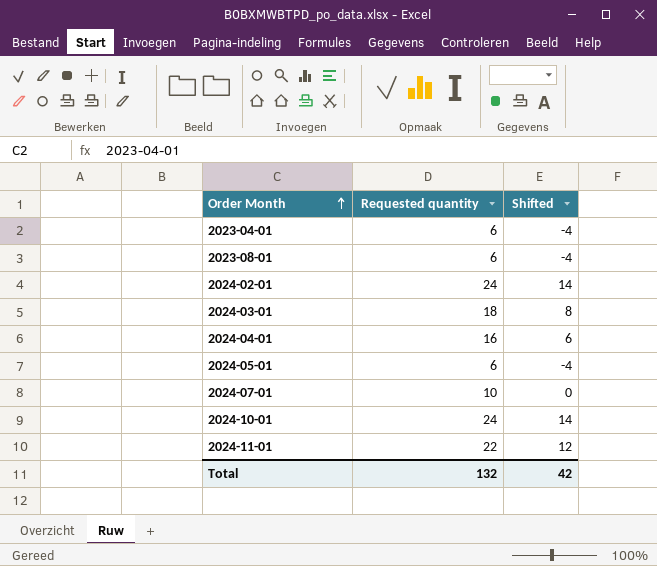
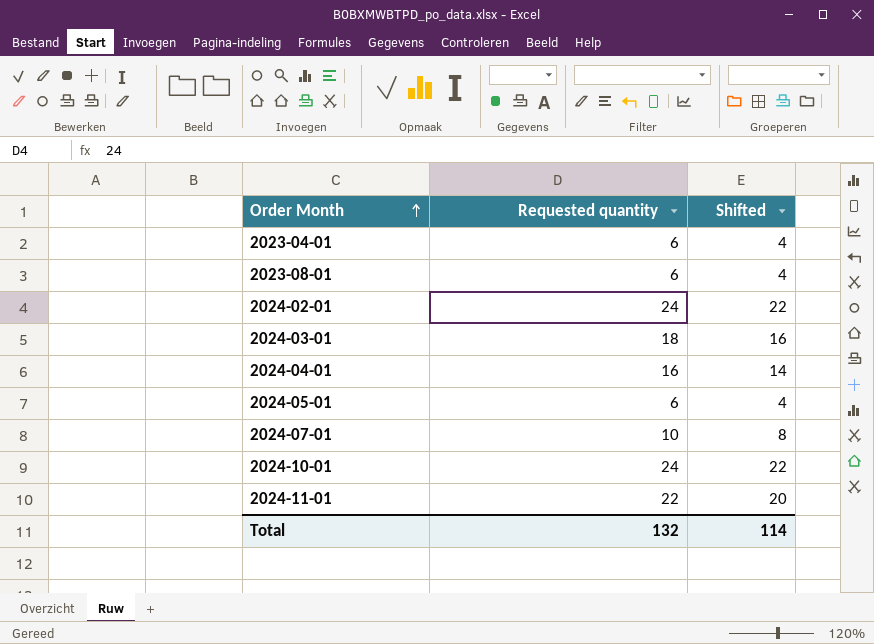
column Shifted | formula: [Requested quantity] - 10 -> [Requested quantity] - 2
Total | Shifted: 42 -> 114

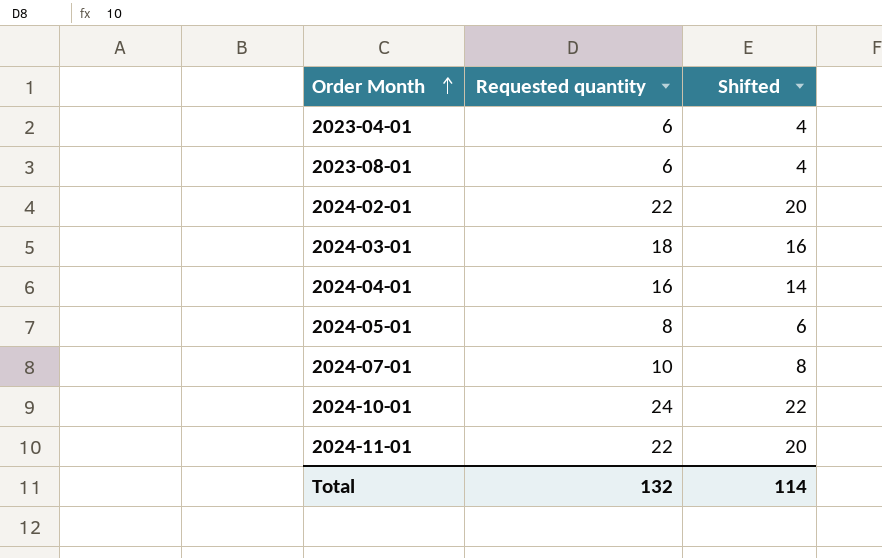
2024-02-01 | Requested quantity: 24 -> 22
2024-02-01 | Shifted: 22 -> 20
2024-05-01 | Requested quantity: 6 -> 8
2024-05-01 | Shifted: 4 -> 6

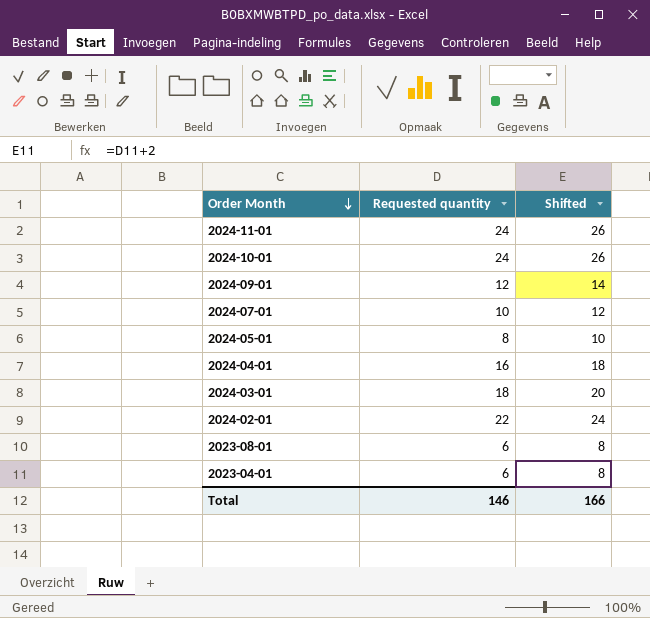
row order: Order Month ascending -> Order Month descending
column Shifted | formula: [Requested quantity] - 2 -> [Requested quantity] + 2
2024-11-01 | Requested quantity: 22 -> 24
row 2024-09-01: none -> 12 | 14
Total | Requested quantity: 132 -> 146
Total | Shifted: 114 -> 166

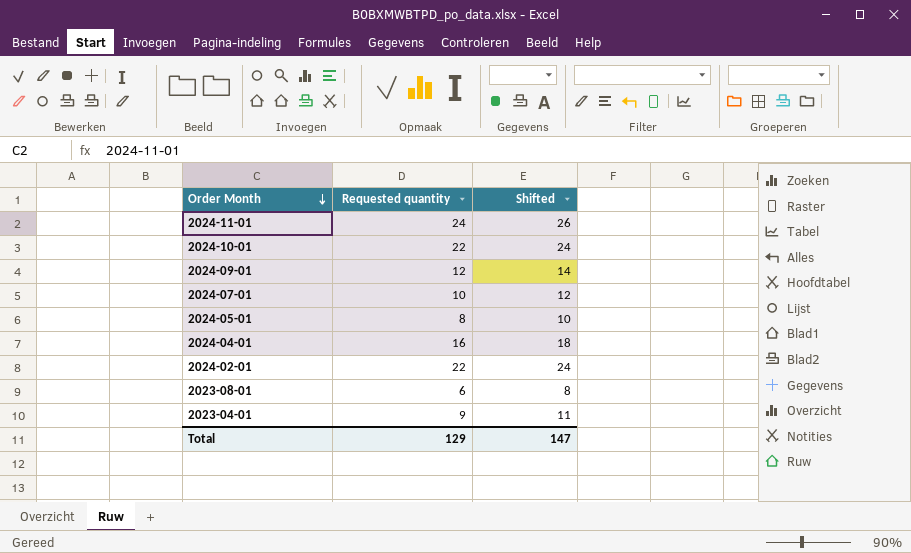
row 2024-03-01: 18 | 20 -> none
2024-10-01 | Requested quantity: 24 -> 22
2024-10-01 | Shifted: 26 -> 24
2023-04-01 | Requested quantity: 6 -> 9
2023-04-01 | Shifted: 8 -> 11
Total | Requested quantity: 146 -> 129
Total | Shifted: 166 -> 147

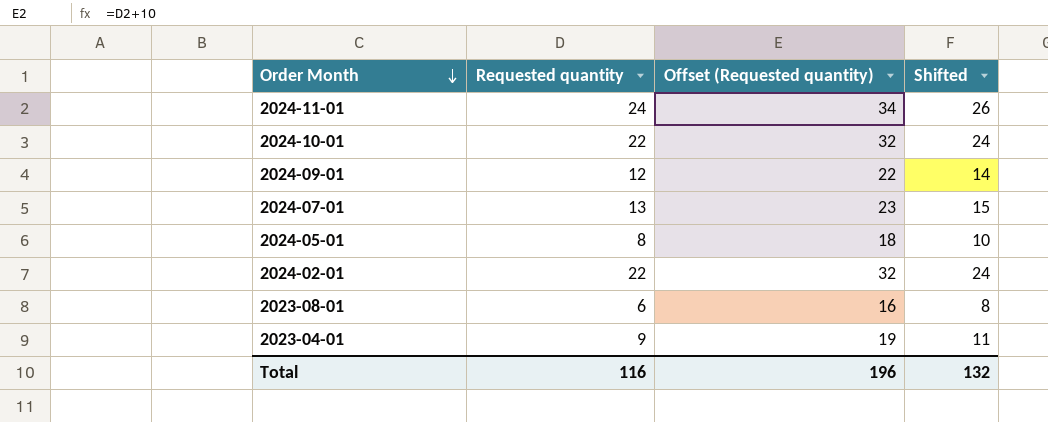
column Offset (Requested quantity) | formula: none -> [Requested quantity] + 10
row 2024-04-01: 16 | 18 -> none
2024-07-01 | Requested quantity: 10 -> 13
2024-07-01 | Shifted: 12 -> 15
Total | Requested quantity: 129 -> 116
Total | Shifted: 147 -> 132

